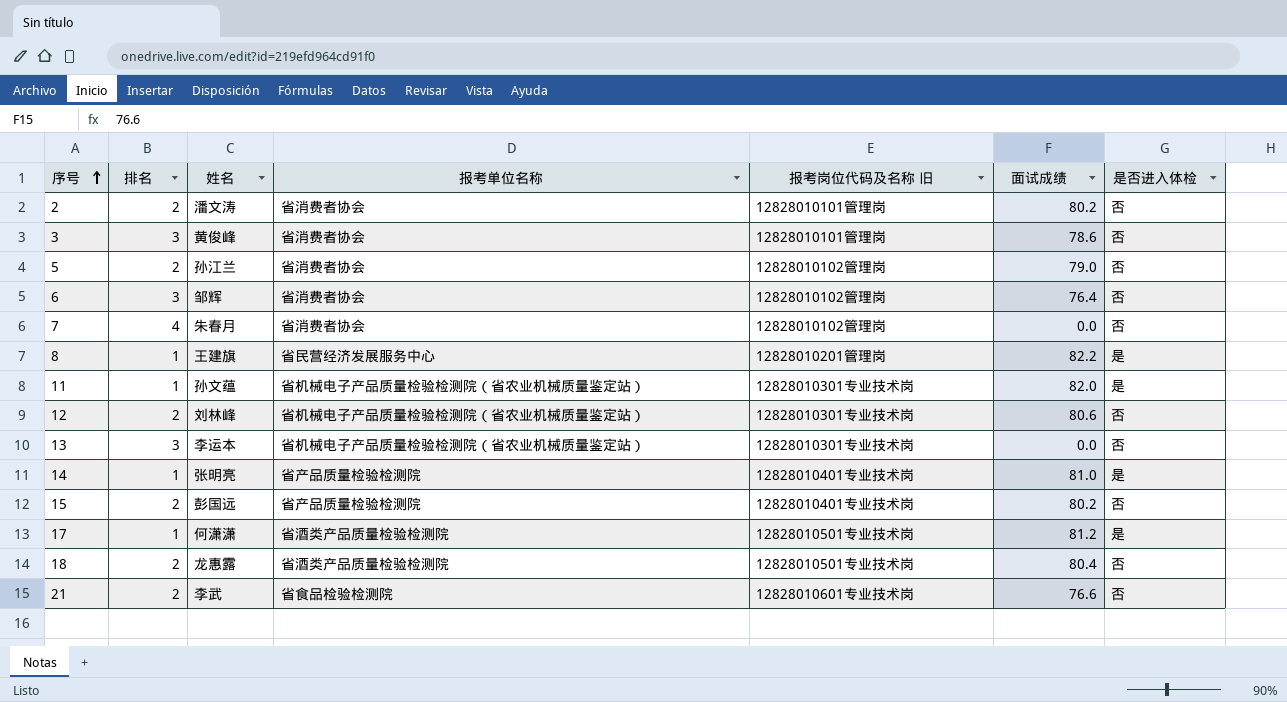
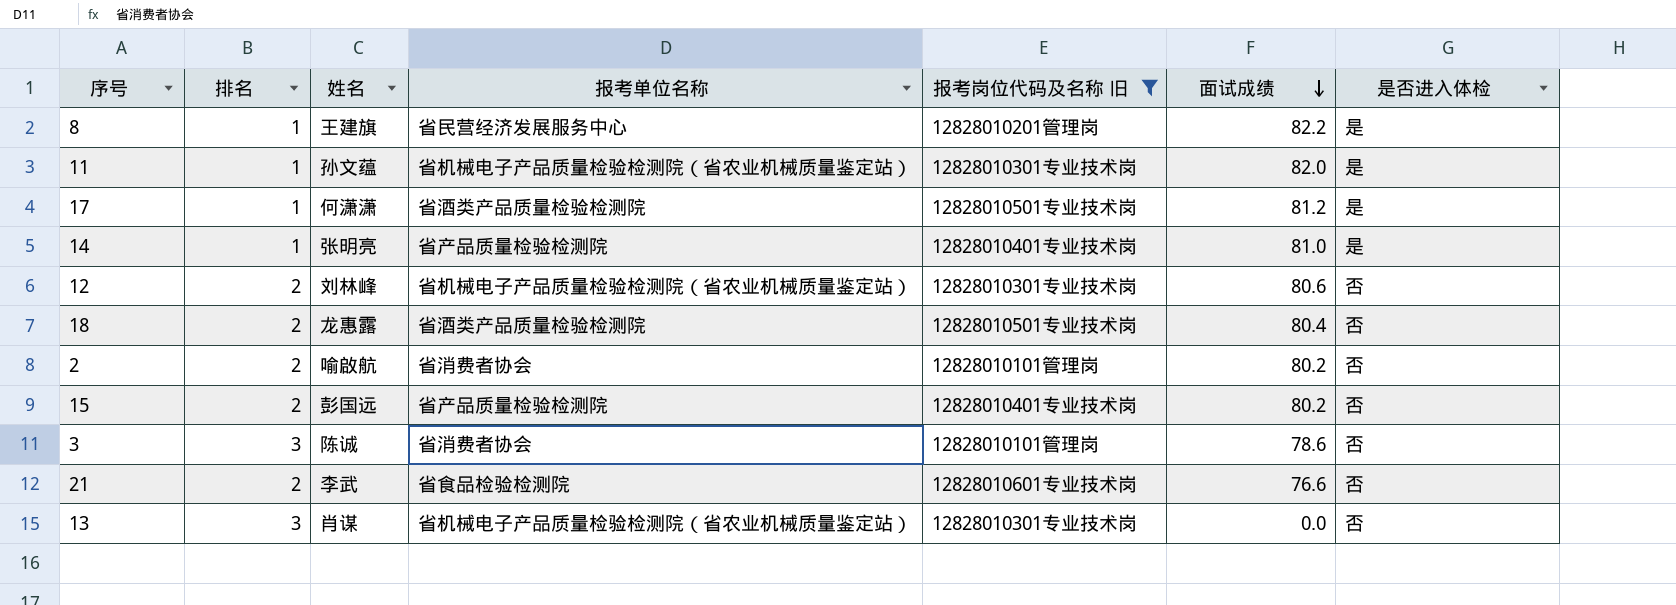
filter: none -> 报考岗位代码及名称 旧 != 12828010102管理岗
row order: 序号 ascending -> 面试成绩 descending
2 | 姓名: 潘文涛 -> 喻啟航
3 | 姓名: 黄俊峰 -> 陈诚
13 | 姓名: 李运本 -> 肖谋

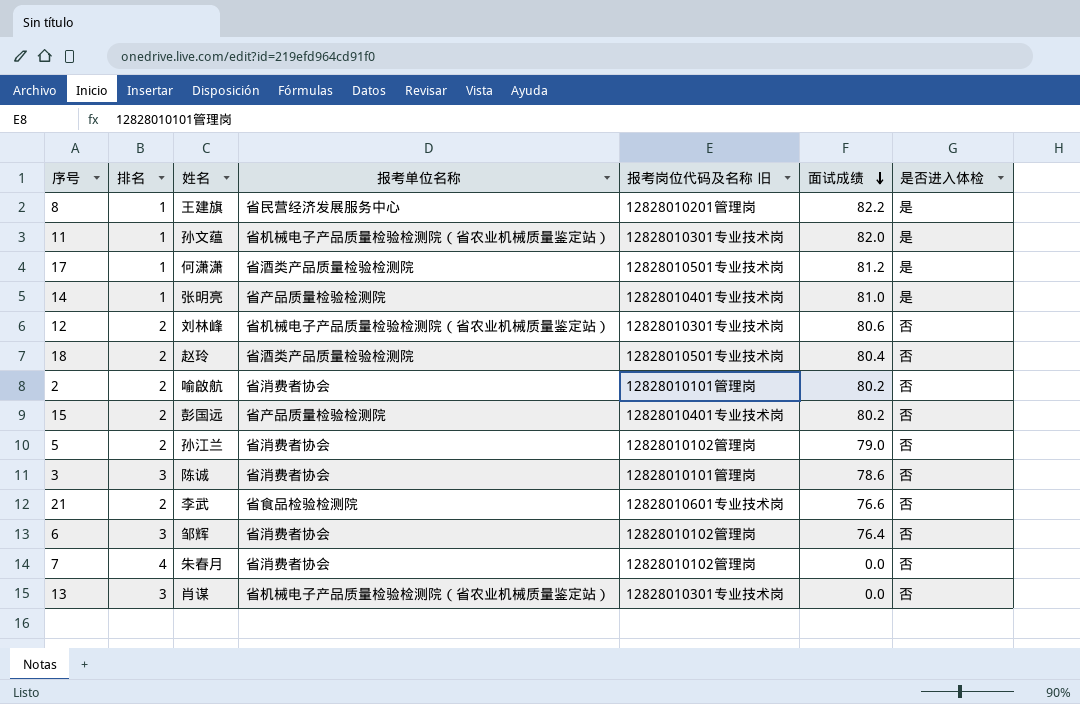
filter: 报考岗位代码及名称 旧 != 12828010102管理岗 -> none
18 | 姓名: 龙惠露 -> 赵玲

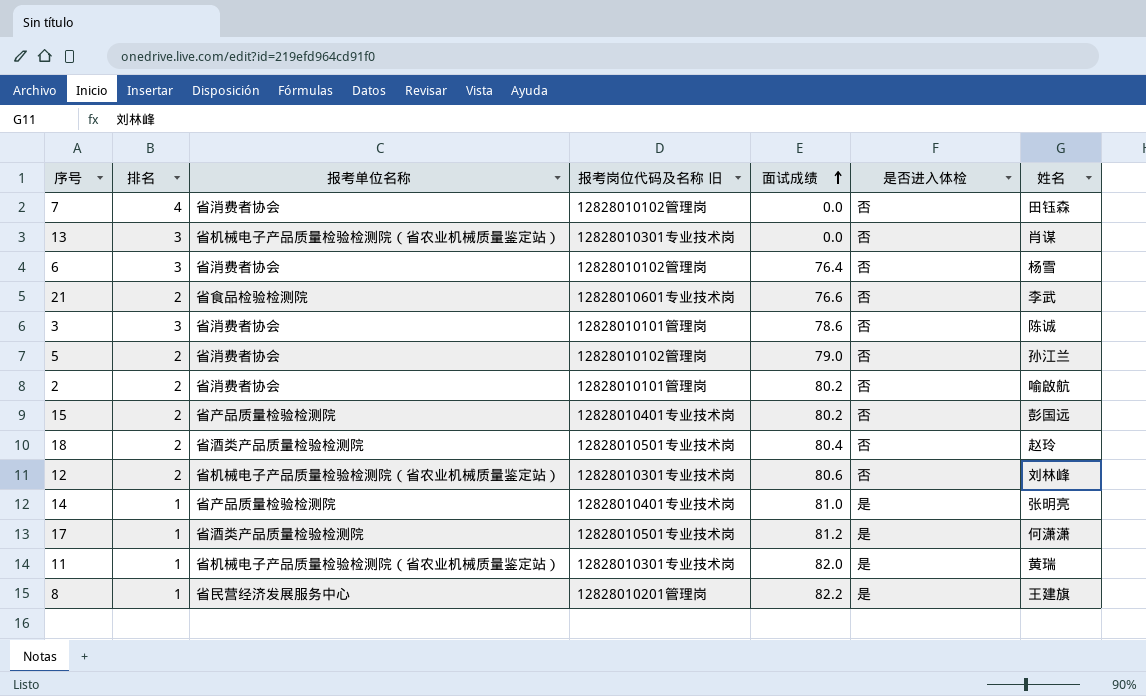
row order: 面试成绩 descending -> 面试成绩 ascending
column 姓名 | position: 3 -> 7
7 | 姓名: 朱春月 -> 田钰森
6 | 姓名: 邹辉 -> 杨雪
11 | 姓名: 孙文蕴 -> 黄瑞

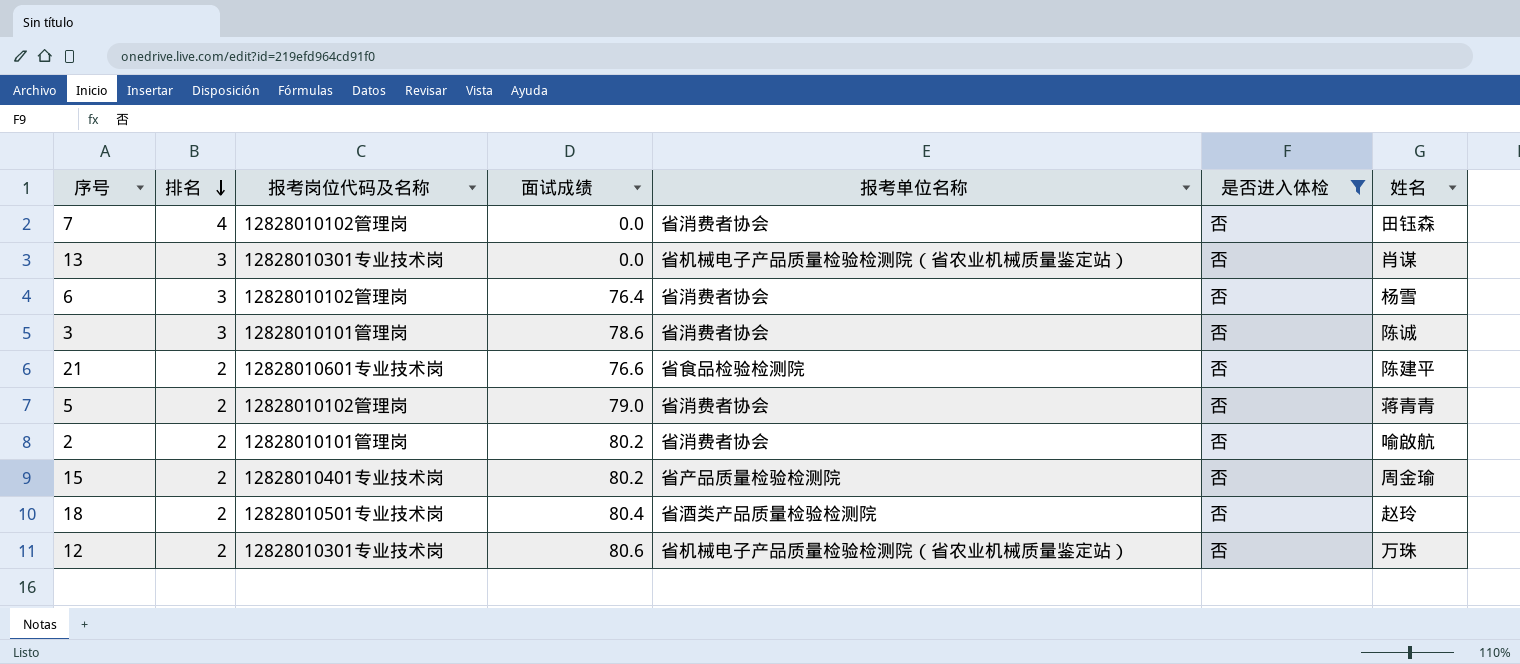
filter: none -> 是否进入体检 = 否
row order: 面试成绩 ascending -> 排名 descending
column name: 报考岗位代码及名称 旧 -> 报考岗位代码及名称
column 报考单位名称 | position: 3 -> 5
21 | 姓名: 李武 -> 陈建平
5 | 姓名: 孙江兰 -> 蒋青青
15 | 姓名: 彭国远 -> 周金瑜
12 | 姓名: 刘林峰 -> 万珠

